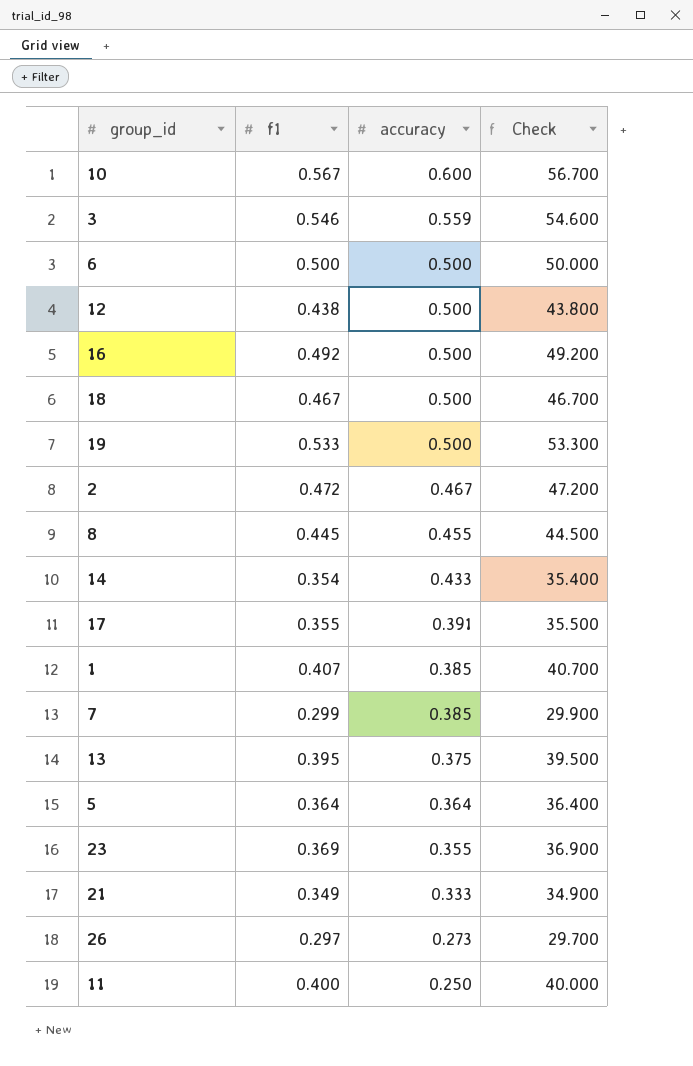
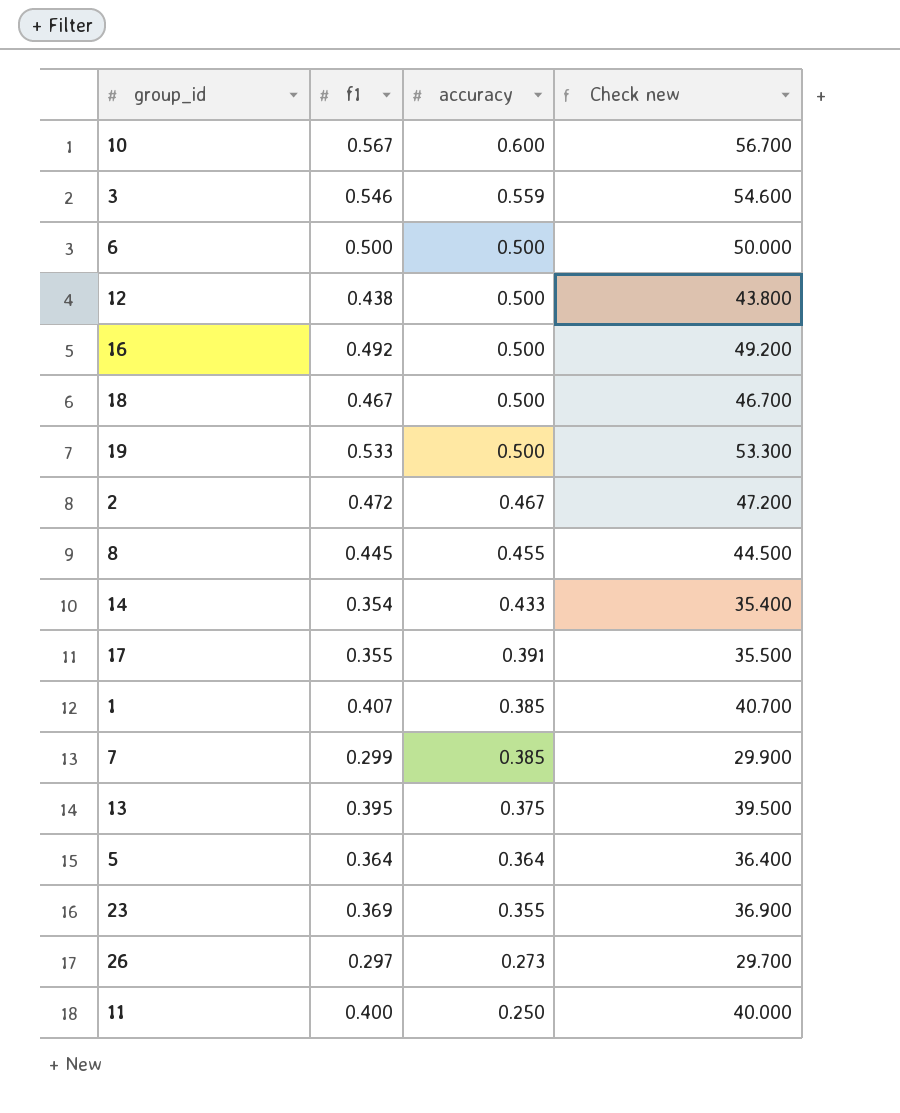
column name: Check -> Check new
row 21: 0.349 | 0.333 | 34.900 -> none

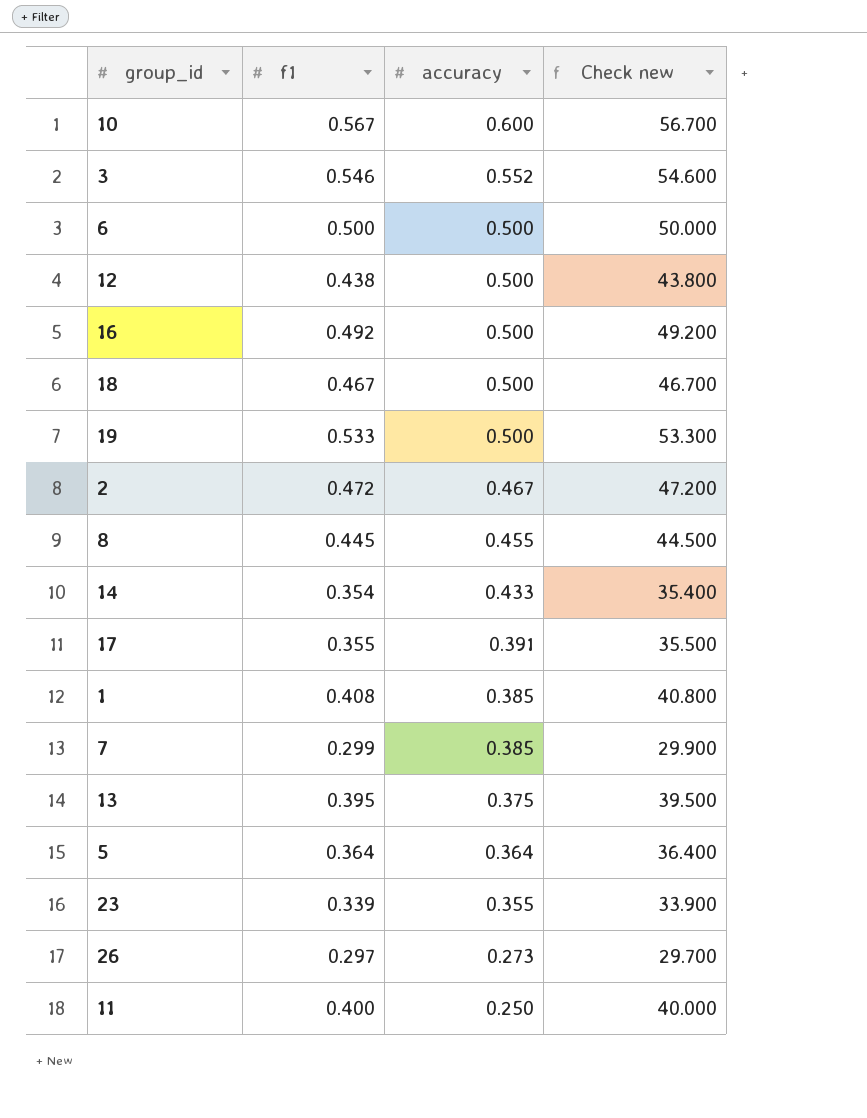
3 | accuracy: 0.559 -> 0.552
1 | f1: 0.407 -> 0.408
1 | Check new: 40.700 -> 40.800
23 | f1: 0.369 -> 0.339
23 | Check new: 36.900 -> 33.900

